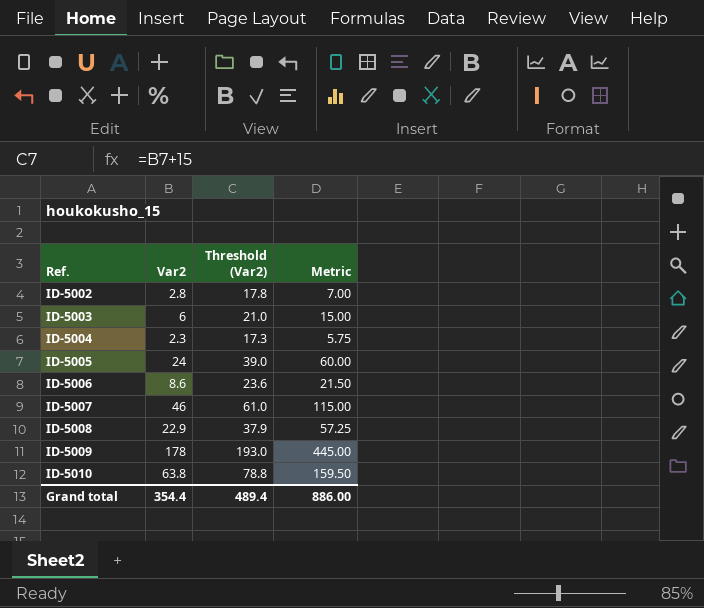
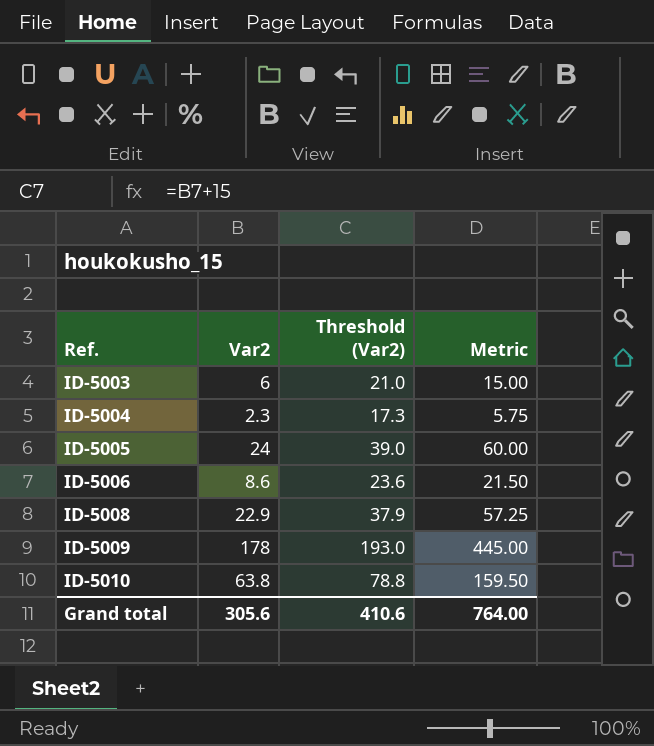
row ID-5002: 2.8 | 17.8 | 7.00 -> none
row ID-5007: 46 | 61.0 | 115.00 -> none
Grand total | Var2: 354.4 -> 305.6
Grand total | Threshold (Var2): 489.4 -> 410.6
Grand total | Metric: 886.00 -> 764.00

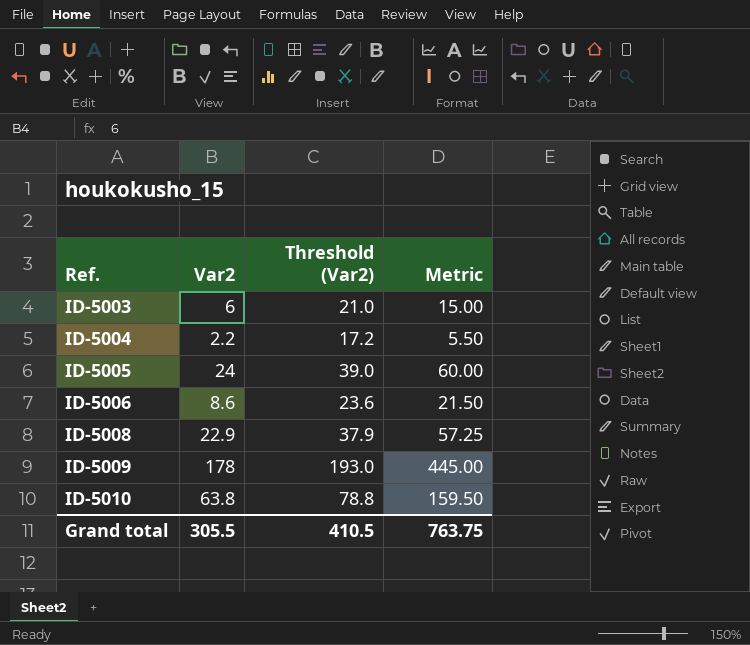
ID-5004 | Var2: 2.3 -> 2.2
ID-5004 | Threshold (Var2): 17.3 -> 17.2
ID-5004 | Metric: 5.75 -> 5.50
Grand total | Var2: 305.6 -> 305.5
Grand total | Threshold (Var2): 410.6 -> 410.5
Grand total | Metric: 764.00 -> 763.75

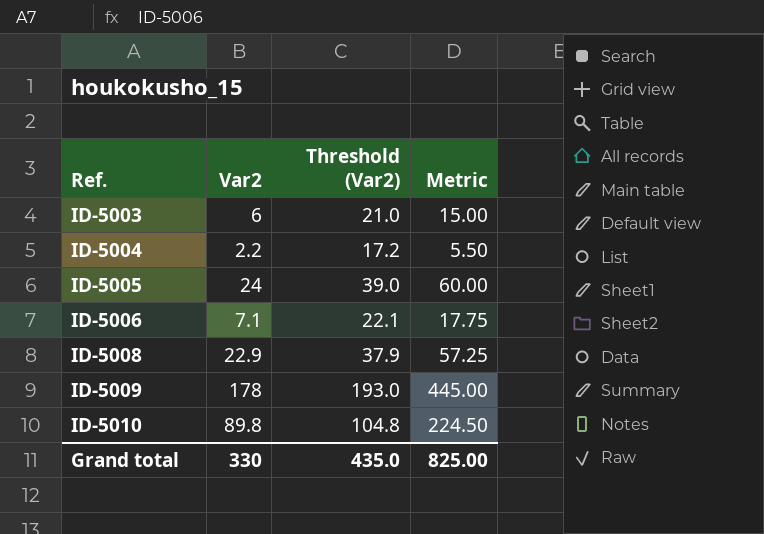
ID-5006 | Var2: 8.6 -> 7.1
ID-5006 | Threshold (Var2): 23.6 -> 22.1
ID-5006 | Metric: 21.50 -> 17.75
ID-5010 | Var2: 63.8 -> 89.8
ID-5010 | Threshold (Var2): 78.8 -> 104.8
ID-5010 | Metric: 159.50 -> 224.50
Grand total | Var2: 305.5 -> 330
Grand total | Threshold (Var2): 410.5 -> 435.0
Grand total | Metric: 763.75 -> 825.00

